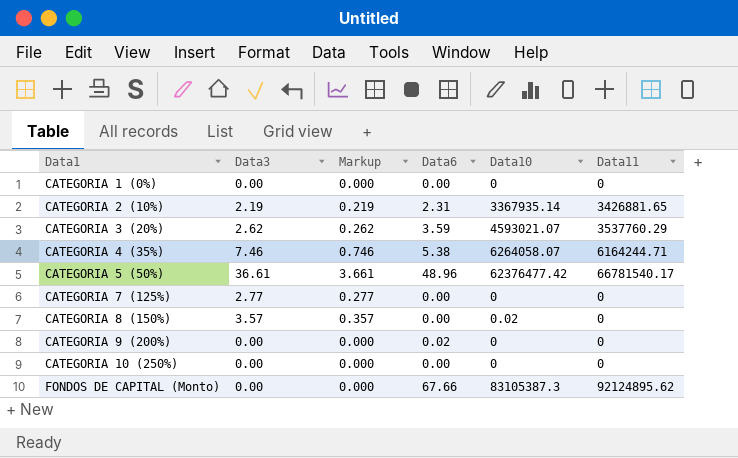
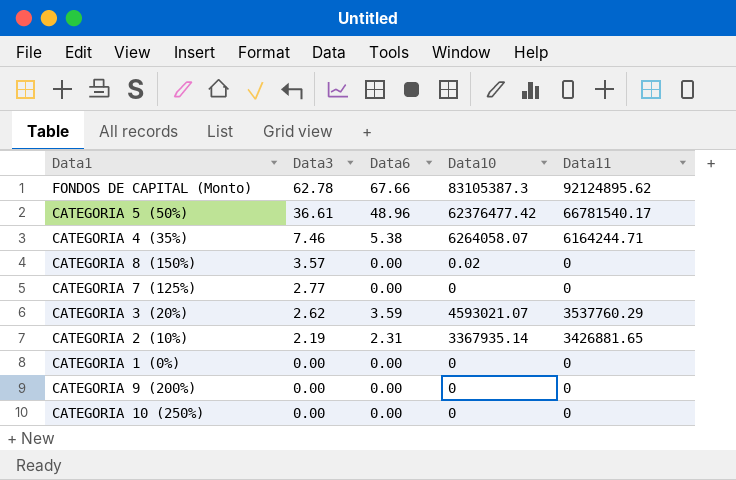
row order: Data1 ascending -> Data3 descending
column Markup | formula: [Data3] * 0.1 -> none
FONDOS DE CAPITAL (Monto) | Data3: 0.00 -> 62.78
CATEGORIA 9 (200%) | Data6: 0.02 -> 0.00

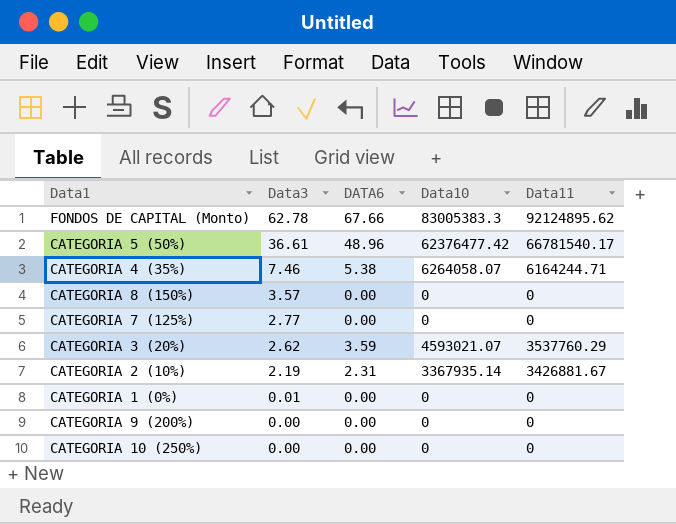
column name: Data6 -> DATA6
FONDOS DE CAPITAL (Monto) | Data10: 83105387.3 -> 83005383.3
CATEGORIA 8 (150%) | Data10: 0.02 -> 0
CATEGORIA 2 (10%) | Data11: 3426881.65 -> 3426881.67
CATEGORIA 1 (0%) | Data3: 0.00 -> 0.01

